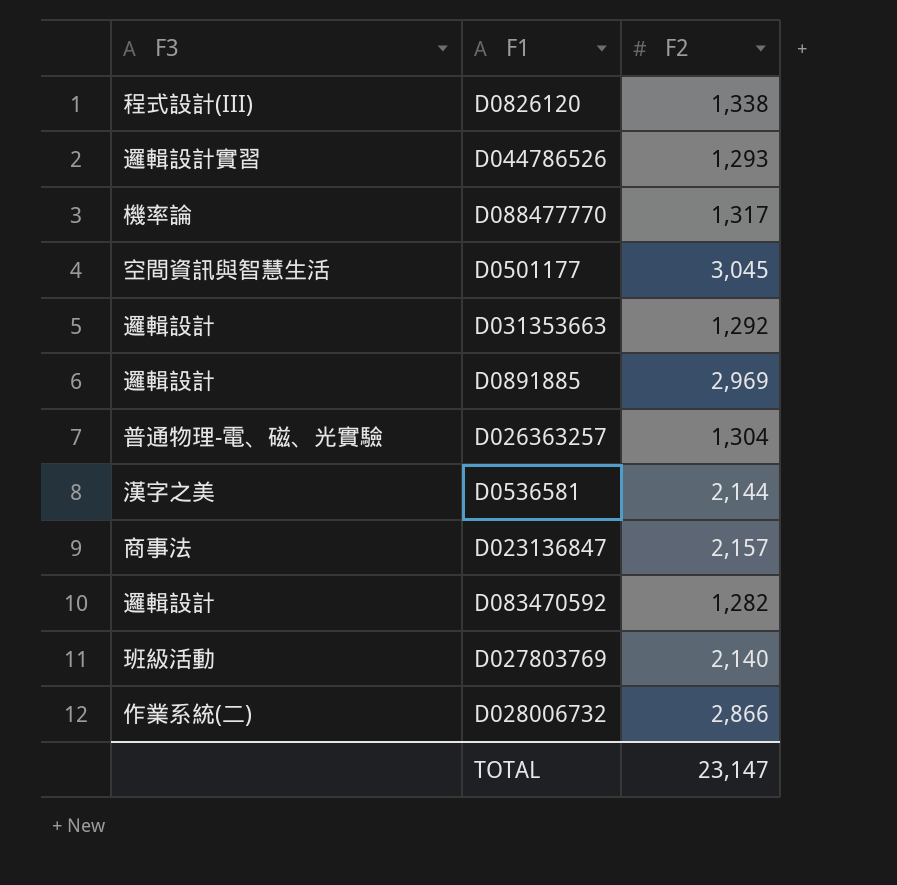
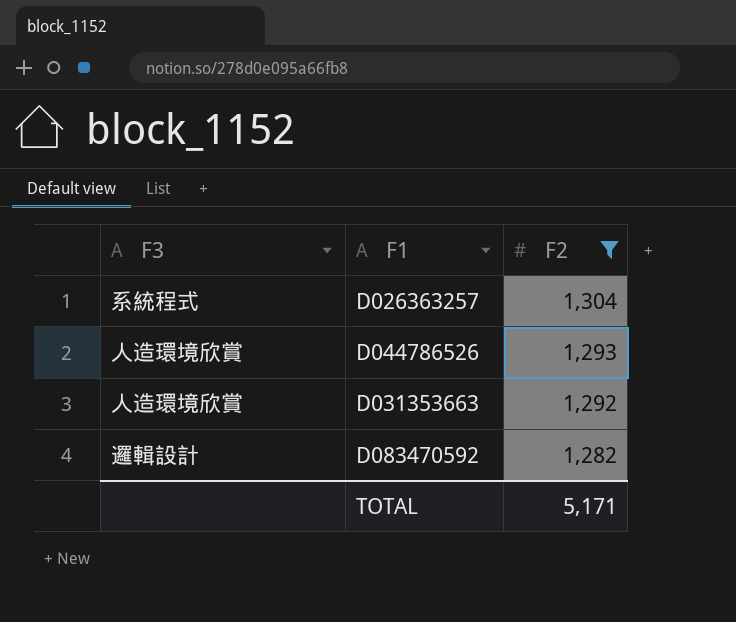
filter: none -> F2 <= 1,304
row order: none -> F2 descending
D026363257 | F3: 普通物理-電、磁、光實驗 -> 系統程式
D044786526 | F3: 邏輯設計實習 -> 人造環境欣賞
D031353663 | F3: 邏輯設計 -> 人造環境欣賞
TOTAL | F2: 23,147 -> 5,171

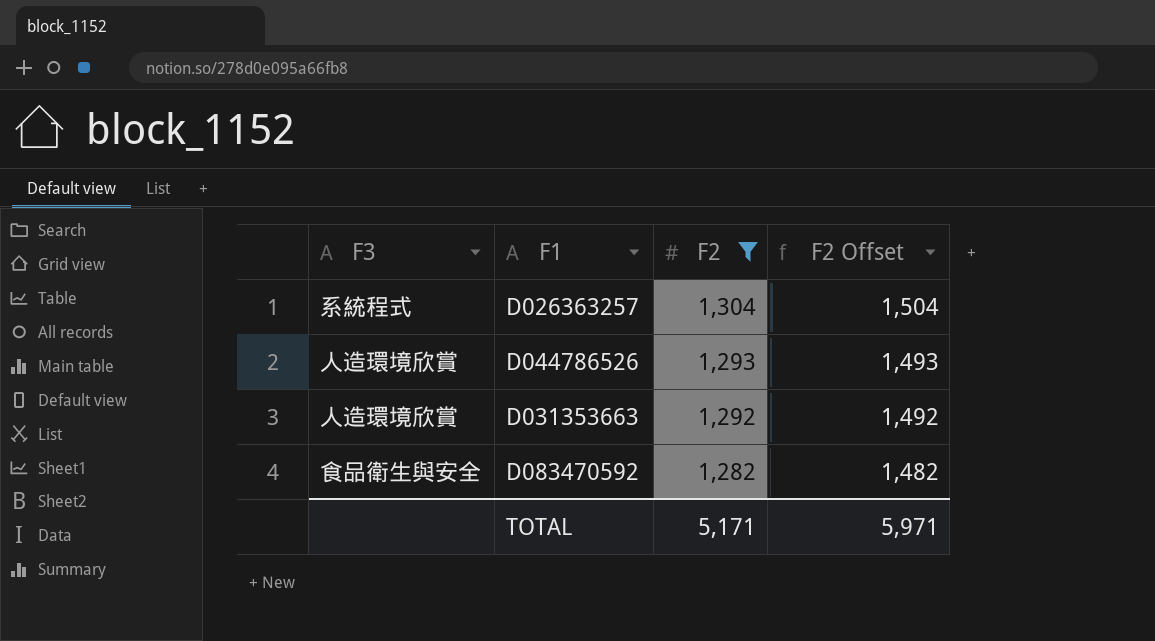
column F2 Offset | formula: none -> [F2] + 200
D083470592 | F3: 邏輯設計 -> 食品衛生與安全

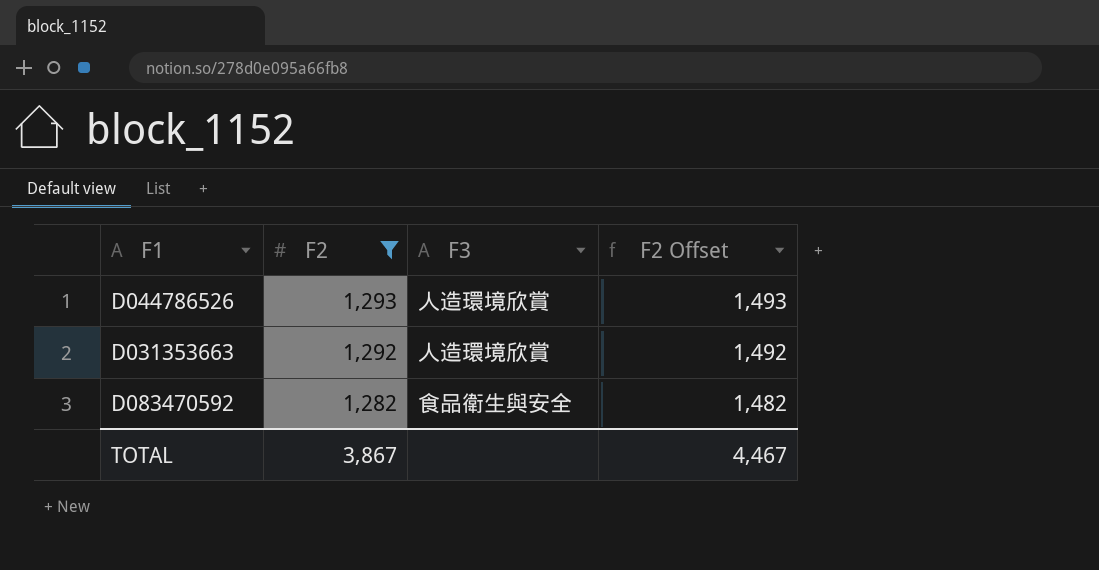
column F3 | position: 1 -> 3
row D026363257: 系統程式 | 1,304 | 1,504 -> none
TOTAL | F2: 5,171 -> 3,867
TOTAL | F2 Offset: 5,971 -> 4,467

